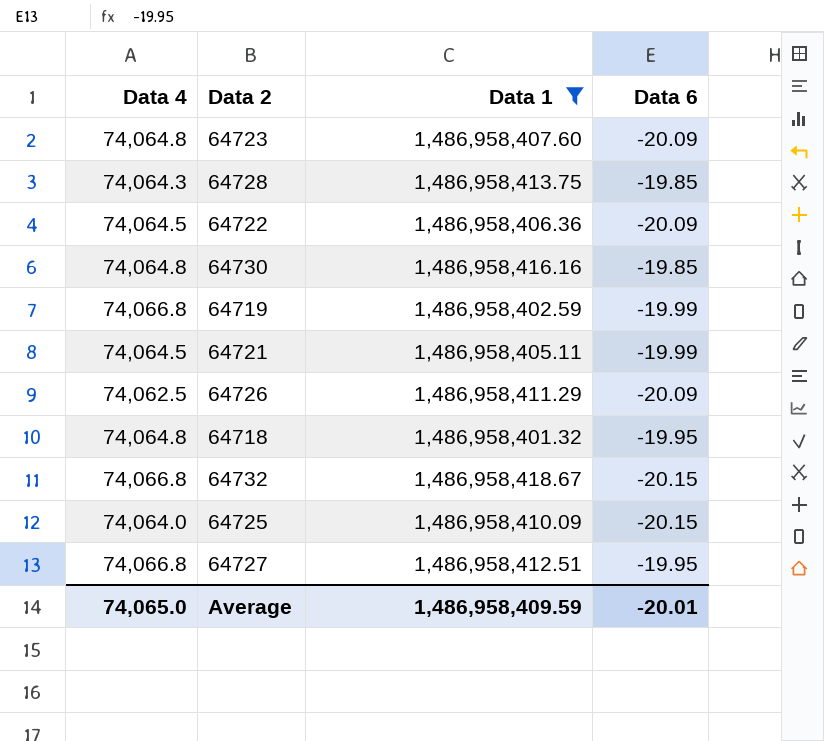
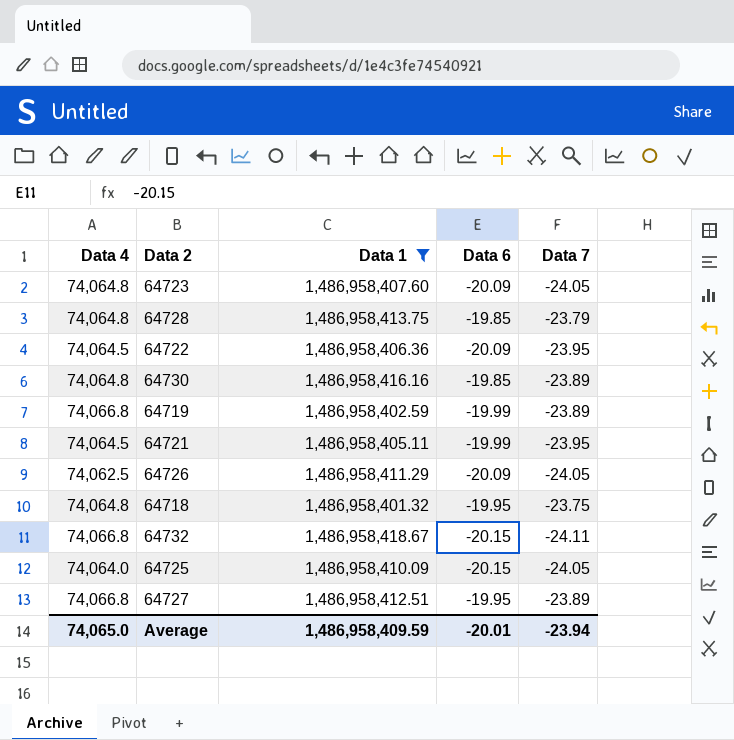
column Data 7 | position: none -> 5
64728 | Data 4: 74,064.3 -> 74,064.8

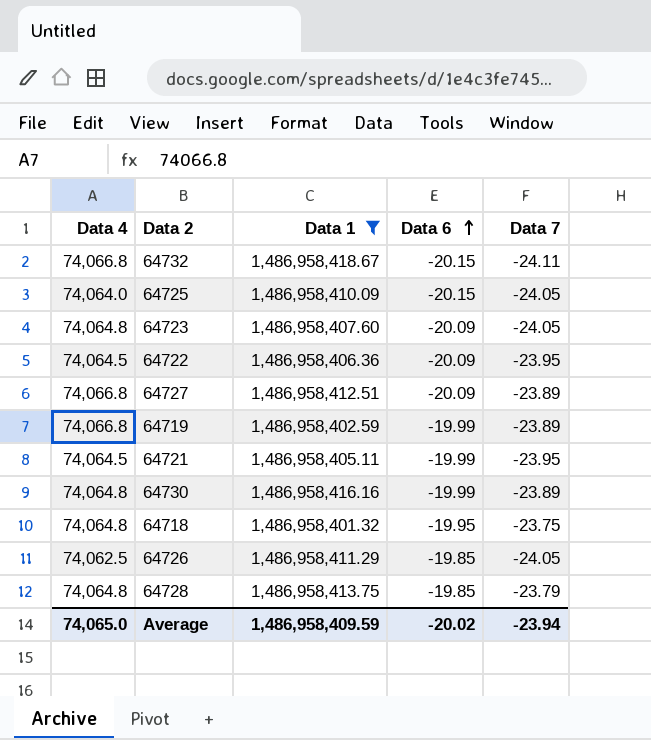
row order: none -> Data 6 ascending
64727 | Data 6: -19.95 -> -20.09
64730 | Data 6: -19.85 -> -19.99
64726 | Data 6: -20.09 -> -19.85
Average | Data 6: -20.01 -> -20.02

